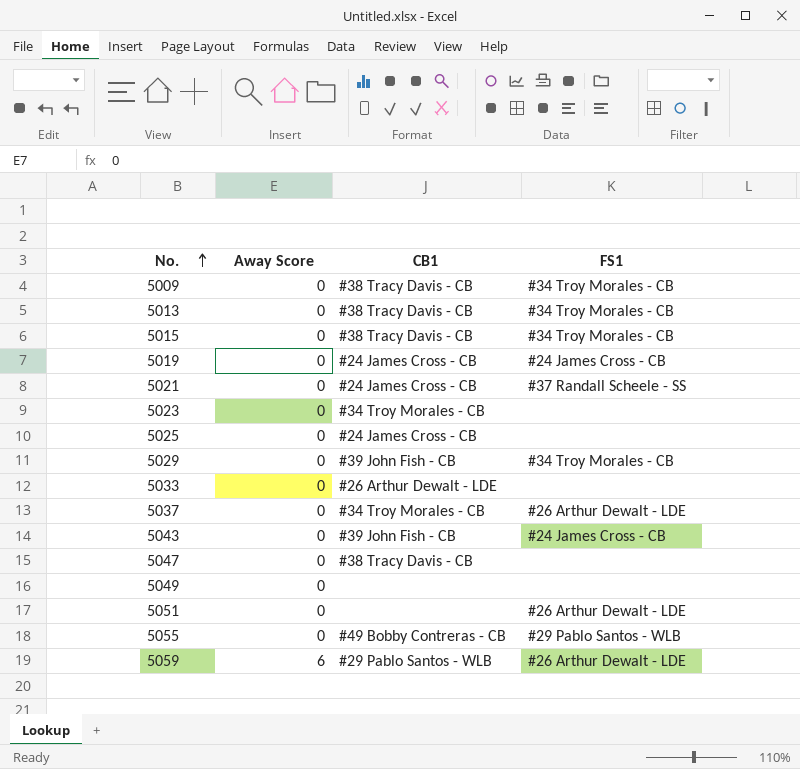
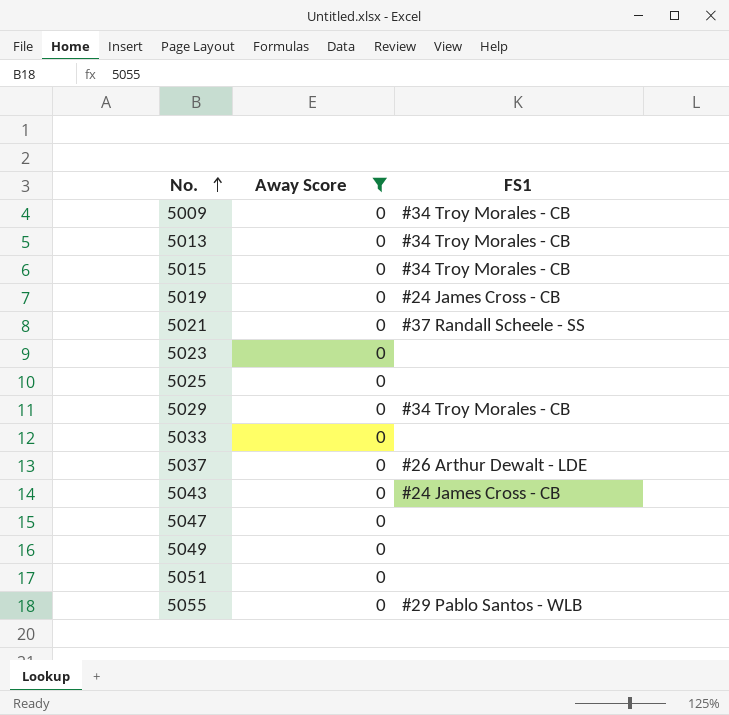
filter: none -> Away Score = 0
column CB1 | position: 3 -> none
5051 | FS1: #26 Arthur Dewalt - LDE -> none

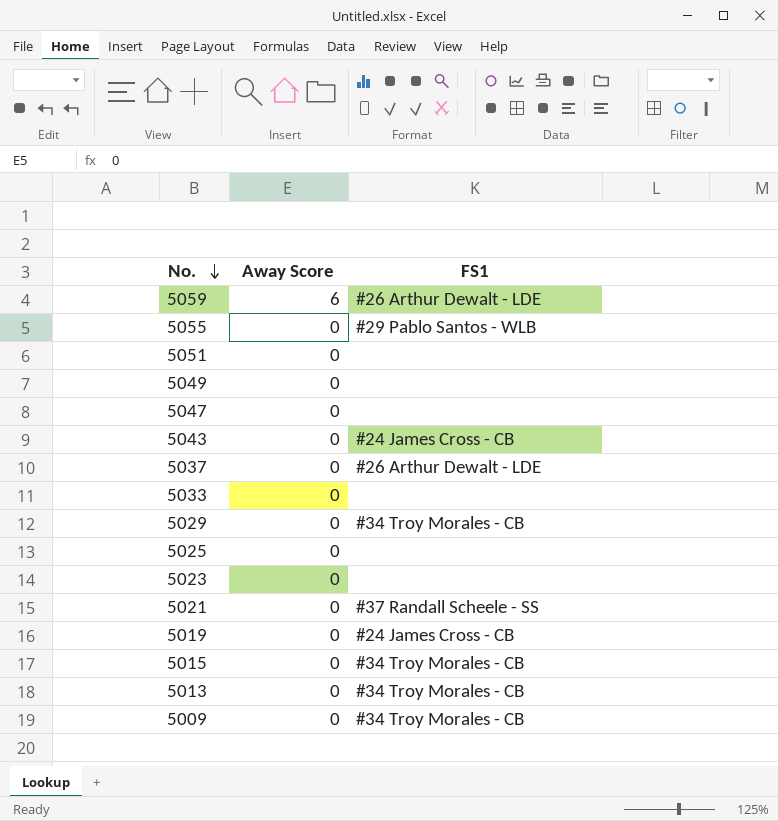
filter: Away Score = 0 -> none
row order: No. ascending -> No. descending

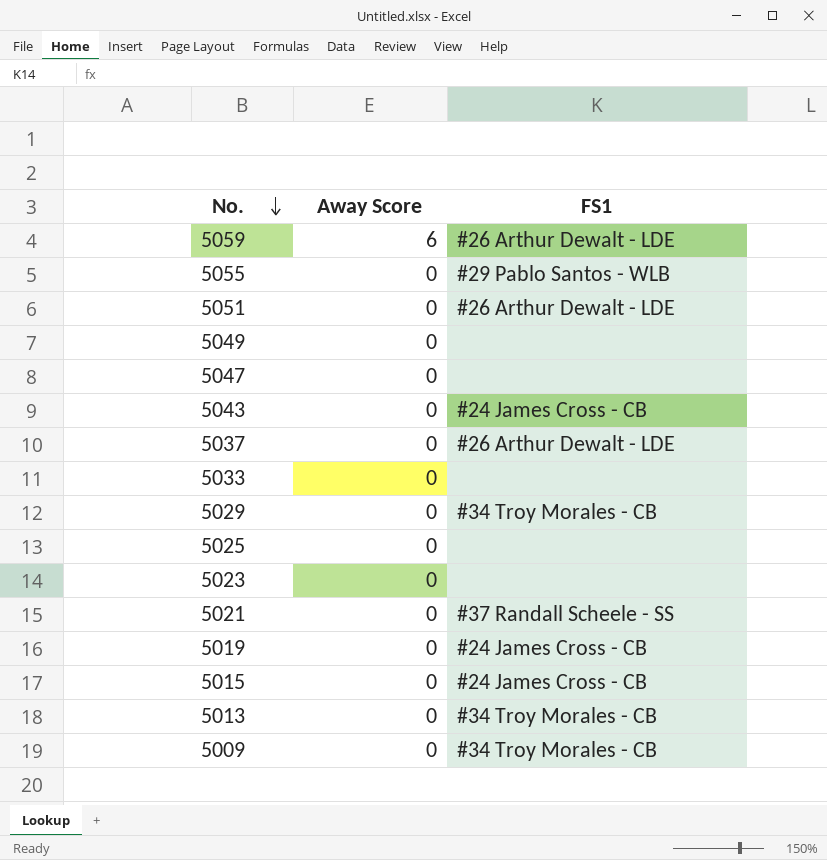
5051 | FS1: none -> #26 Arthur Dewalt - LDE
5015 | FS1: #34 Troy Morales - CB -> #24 James Cross - CB

